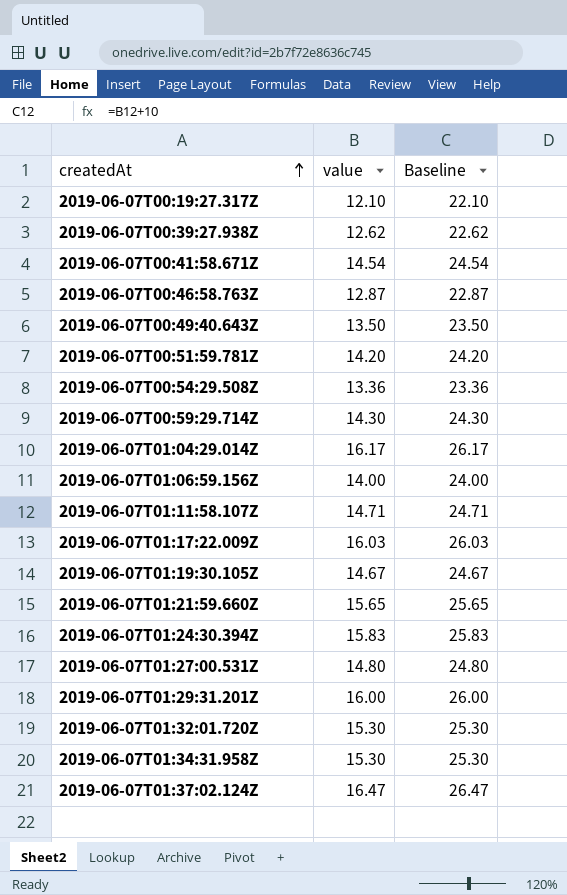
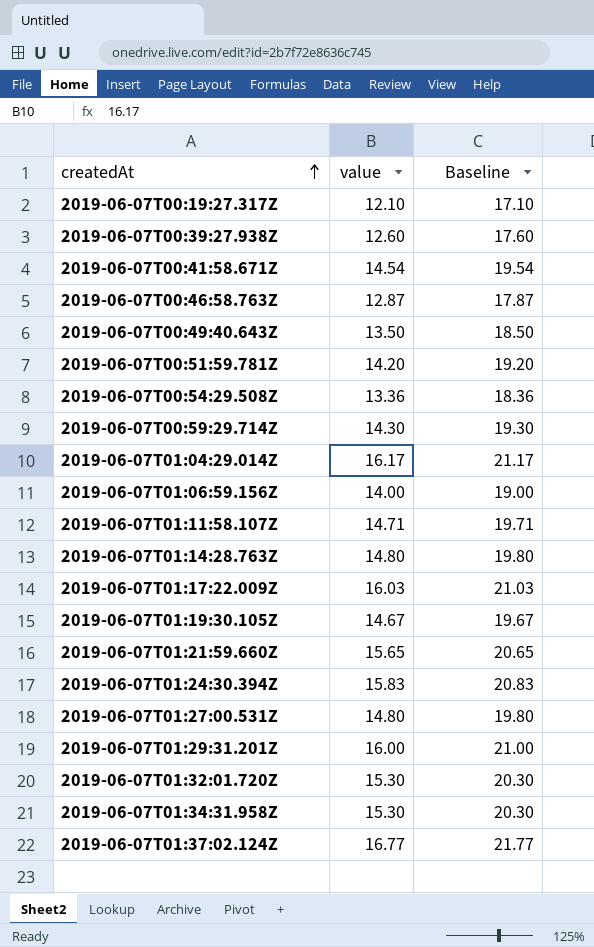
column Baseline | formula: [value] + 10 -> [value] + 5
2019-06-07T00:39:27.938Z | value: 12.62 -> 12.60
row 2019-06-07T01:14:28.763Z: none -> 14.80 | 19.80
2019-06-07T01:37:02.124Z | value: 16.47 -> 16.77

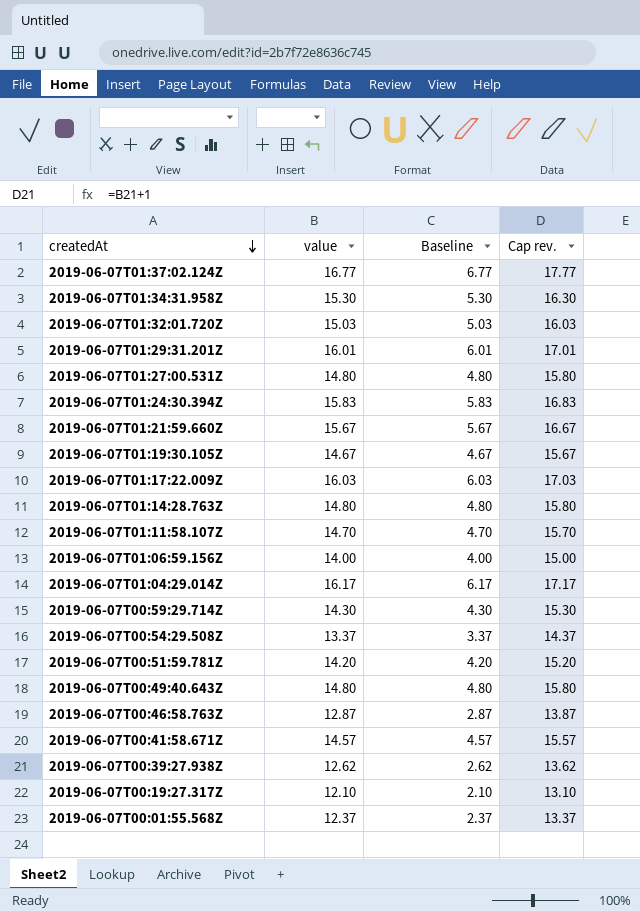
row order: createdAt ascending -> createdAt descending
column Baseline | formula: [value] + 5 -> [value] - 10
column Cap rev. | formula: none -> [value] + 1
2019-06-07T01:32:01.720Z | value: 15.30 -> 15.03
2019-06-07T01:29:31.201Z | value: 16.00 -> 16.01
2019-06-07T01:21:59.660Z | value: 15.65 -> 15.67
2019-06-07T01:11:58.107Z | value: 14.71 -> 14.70
2019-06-07T00:54:29.508Z | value: 13.36 -> 13.37
2019-06-07T00:49:40.643Z | value: 13.50 -> 14.80
2019-06-07T00:41:58.671Z | value: 14.54 -> 14.57
2019-06-07T00:39:27.938Z | value: 12.60 -> 12.62
row 2019-06-07T00:01:55.568Z: none -> 12.37 | 2.37 | 13.37

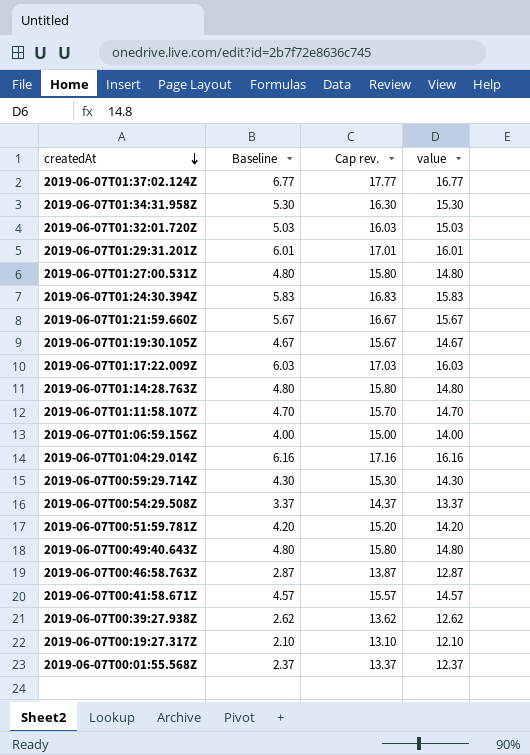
column value | position: 2 -> 4
2019-06-07T01:04:29.014Z | Baseline: 6.17 -> 6.16
2019-06-07T01:04:29.014Z | Cap rev.: 17.17 -> 17.16
2019-06-07T01:04:29.014Z | value: 16.17 -> 16.16

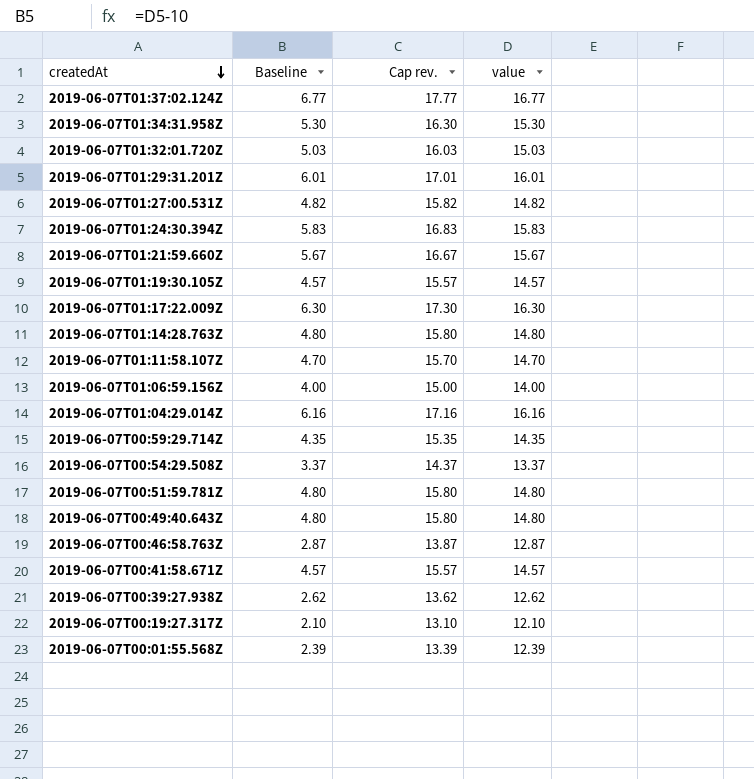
2019-06-07T01:27:00.531Z | Baseline: 4.80 -> 4.82
2019-06-07T01:27:00.531Z | Cap rev.: 15.80 -> 15.82
2019-06-07T01:27:00.531Z | value: 14.80 -> 14.82
2019-06-07T01:19:30.105Z | Baseline: 4.67 -> 4.57
2019-06-07T01:19:30.105Z | Cap rev.: 15.67 -> 15.57
2019-06-07T01:19:30.105Z | value: 14.67 -> 14.57
2019-06-07T01:17:22.009Z | Baseline: 6.03 -> 6.30
2019-06-07T01:17:22.009Z | Cap rev.: 17.03 -> 17.30
2019-06-07T01:17:22.009Z | value: 16.03 -> 16.30
2019-06-07T00:59:29.714Z | Baseline: 4.30 -> 4.35
2019-06-07T00:59:29.714Z | Cap rev.: 15.30 -> 15.35
2019-06-07T00:59:29.714Z | value: 14.30 -> 14.35
2019-06-07T00:51:59.781Z | Baseline: 4.20 -> 4.80
2019-06-07T00:51:59.781Z | Cap rev.: 15.20 -> 15.80
2019-06-07T00:51:59.781Z | value: 14.20 -> 14.80
2019-06-07T00:01:55.568Z | Baseline: 2.37 -> 2.39
2019-06-07T00:01:55.568Z | Cap rev.: 13.37 -> 13.39
2019-06-07T00:01:55.568Z | value: 12.37 -> 12.39

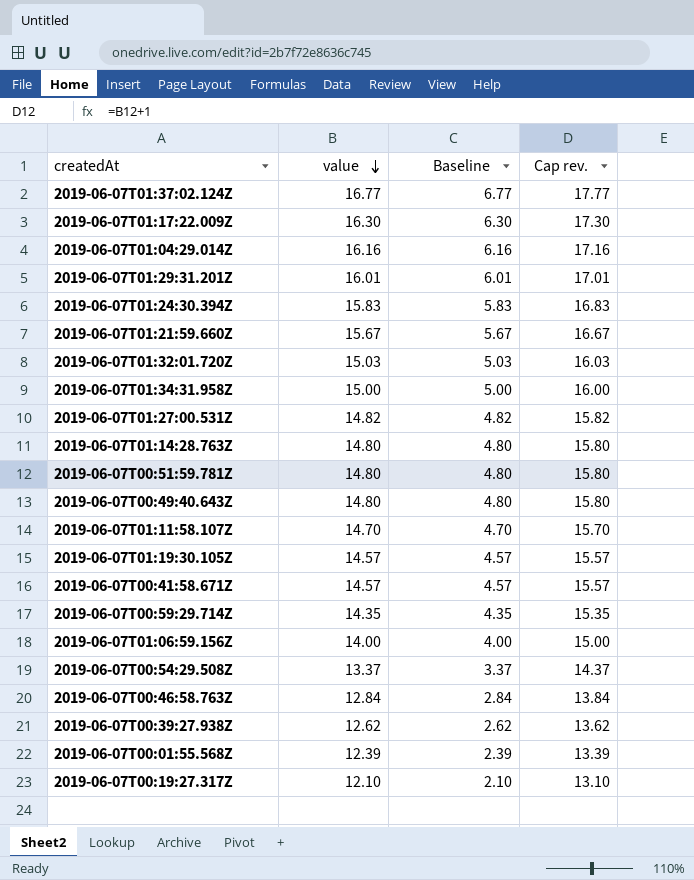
row order: createdAt descending -> value descending
column value | position: 4 -> 2
2019-06-07T01:34:31.958Z | value: 15.30 -> 15.00
2019-06-07T01:34:31.958Z | Baseline: 5.30 -> 5.00
2019-06-07T01:34:31.958Z | Cap rev.: 16.30 -> 16.00
2019-06-07T00:46:58.763Z | value: 12.87 -> 12.84
2019-06-07T00:46:58.763Z | Baseline: 2.87 -> 2.84
2019-06-07T00:46:58.763Z | Cap rev.: 13.87 -> 13.84

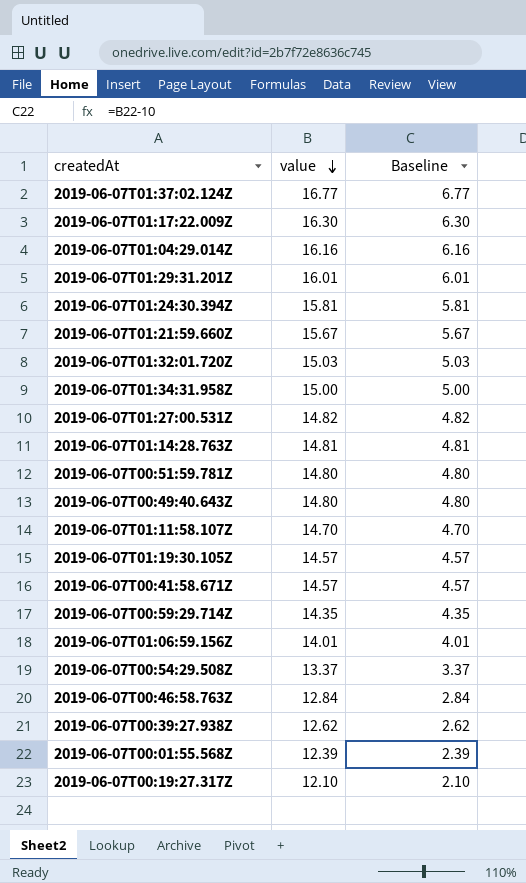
column Cap rev. | formula: [value] + 1 -> none
2019-06-07T01:24:30.394Z | value: 15.83 -> 15.81
2019-06-07T01:24:30.394Z | Baseline: 5.83 -> 5.81
2019-06-07T01:14:28.763Z | value: 14.80 -> 14.81
2019-06-07T01:14:28.763Z | Baseline: 4.80 -> 4.81
2019-06-07T01:06:59.156Z | value: 14.00 -> 14.01
2019-06-07T01:06:59.156Z | Baseline: 4.00 -> 4.01

